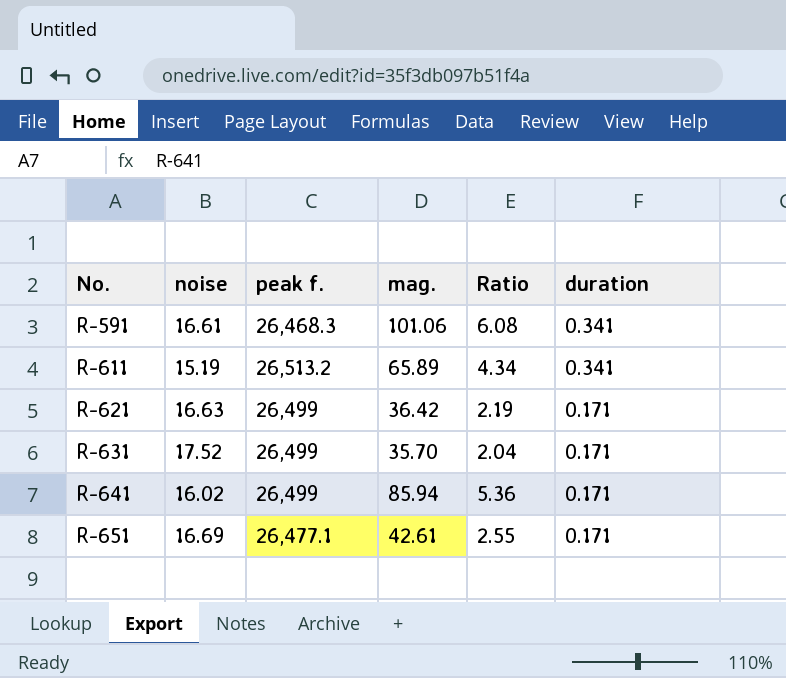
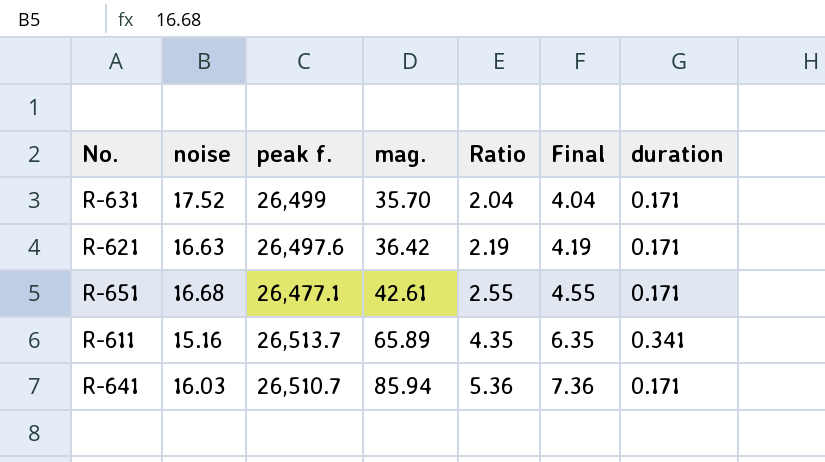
row order: No. ascending -> mag. ascending
column Final | formula: none -> [Ratio] + 2
row R-591: 16.61 | 26,468.3 | 101.06 | 6.08 | 0.341 -> none
R-621 | peak f.: 26,499 -> 26,497.6
R-651 | noise: 16.69 -> 16.68
R-611 | noise: 15.19 -> 15.16
R-611 | peak f.: 26,513.2 -> 26,513.7
R-611 | Ratio: 4.34 -> 4.35
R-641 | noise: 16.02 -> 16.03
R-641 | peak f.: 26,499 -> 26,510.7

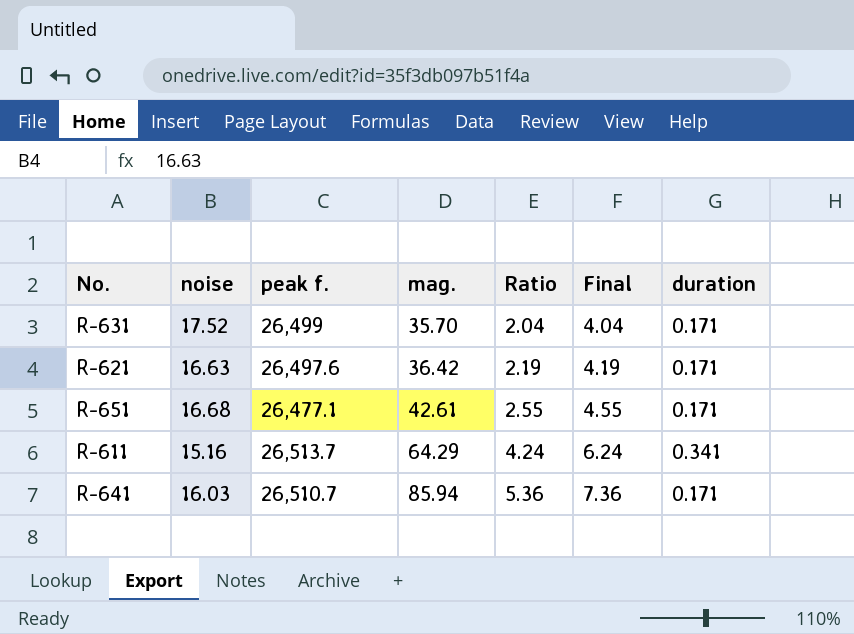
R-611 | mag.: 65.89 -> 64.29
R-611 | Ratio: 4.35 -> 4.24
R-611 | Final: 6.35 -> 6.24

